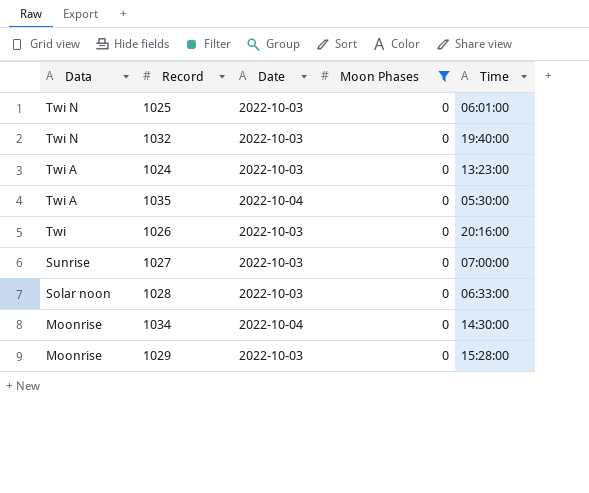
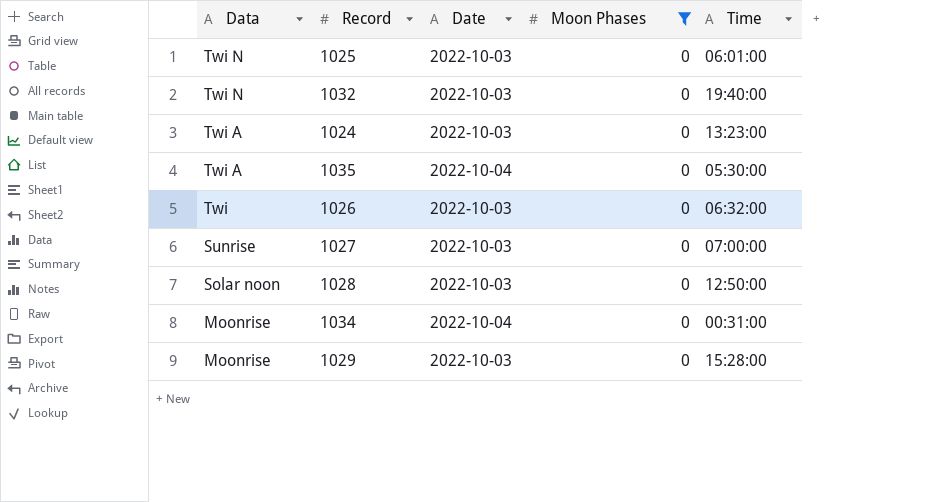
1026 | Time: 20:16:00 -> 06:32:00
1028 | Time: 06:33:00 -> 12:50:00
1034 | Time: 14:30:00 -> 00:31:00

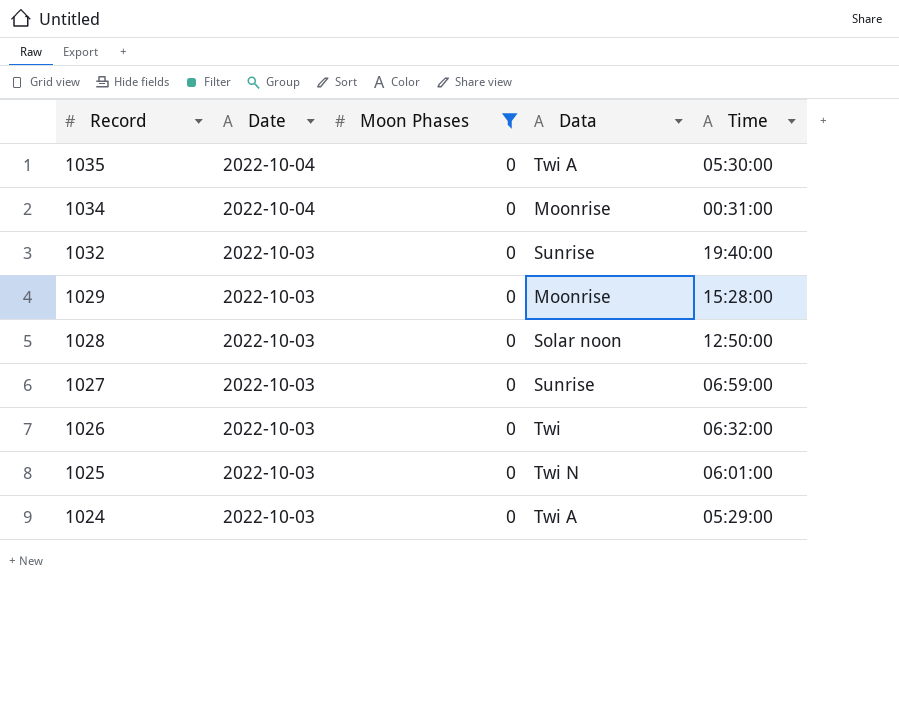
row order: Data descending -> Record descending
column Data | position: 1 -> 4
1032 | Data: Twi N -> Sunrise
1027 | Time: 07:00:00 -> 06:59:00
1024 | Time: 13:23:00 -> 05:29:00

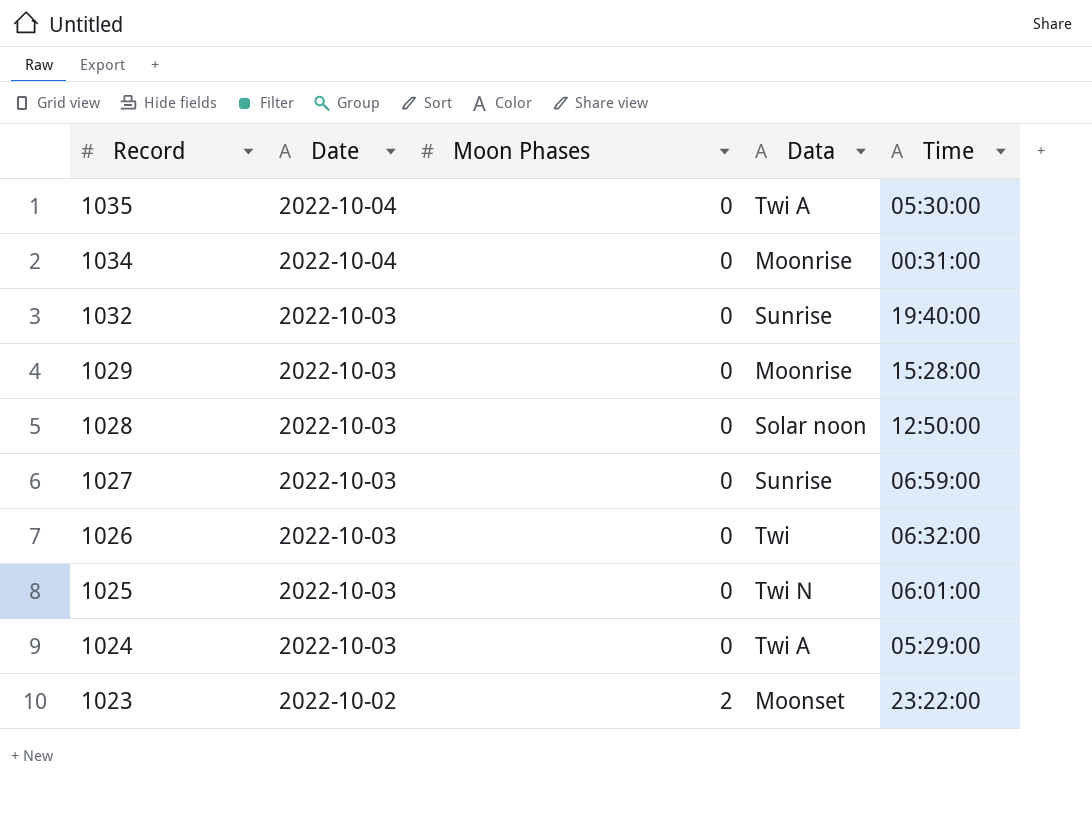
filter: Moon Phases = 0 -> none

